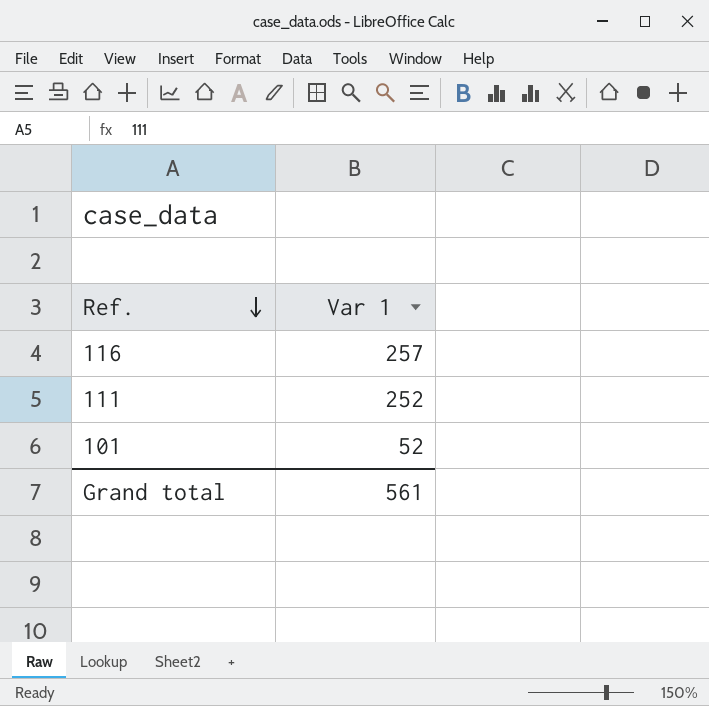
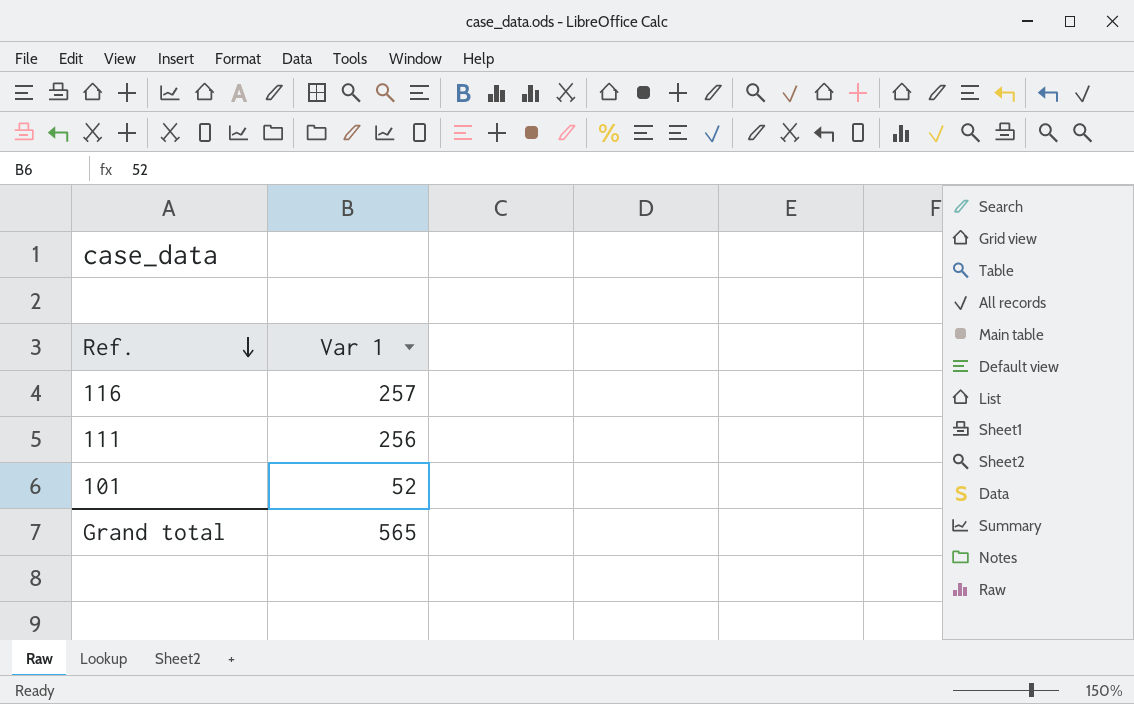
111 | Var 1: 252 -> 256
Grand total | Var 1: 561 -> 565

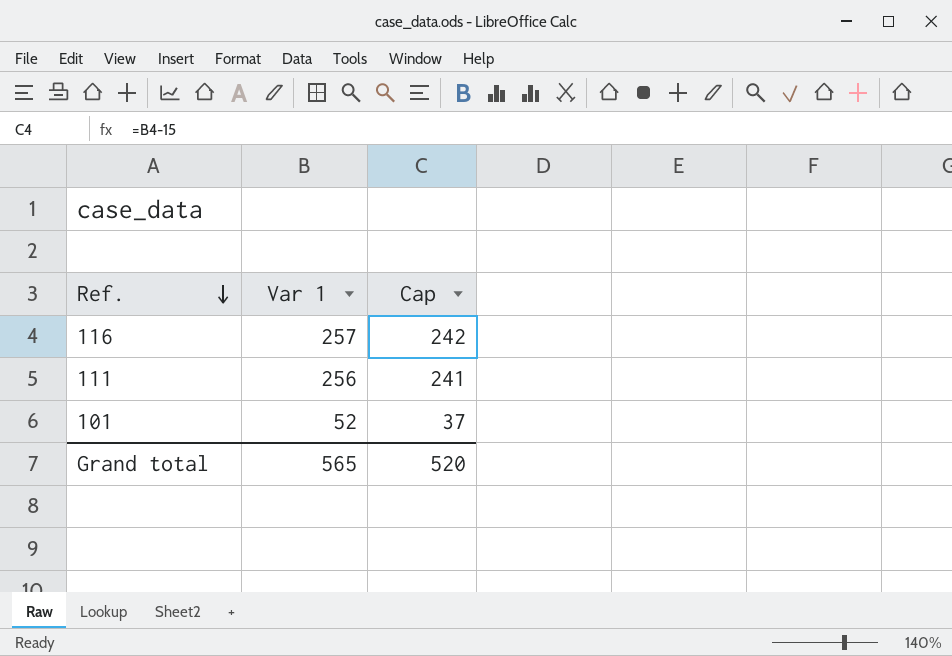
column Cap | formula: none -> [Var 1] - 15

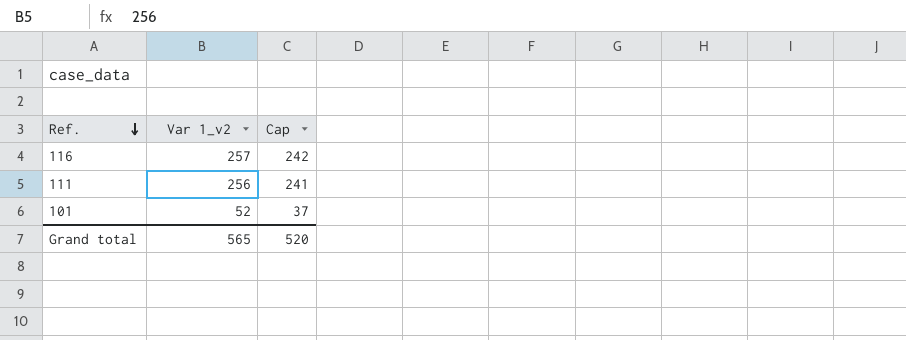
column name: Var 1 -> Var 1_v2

